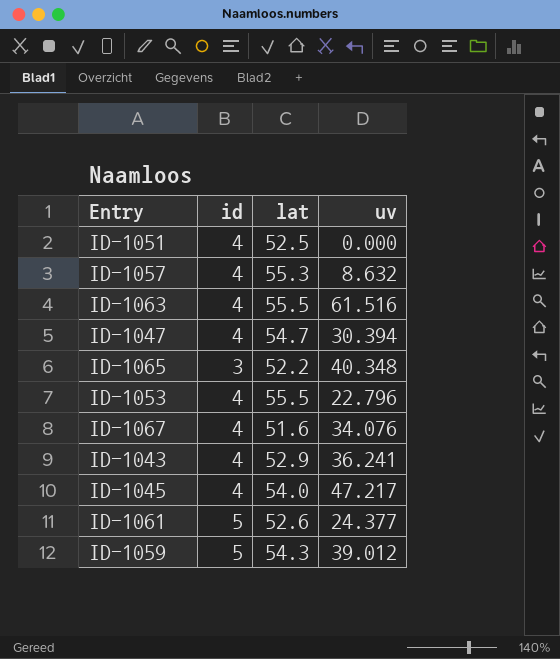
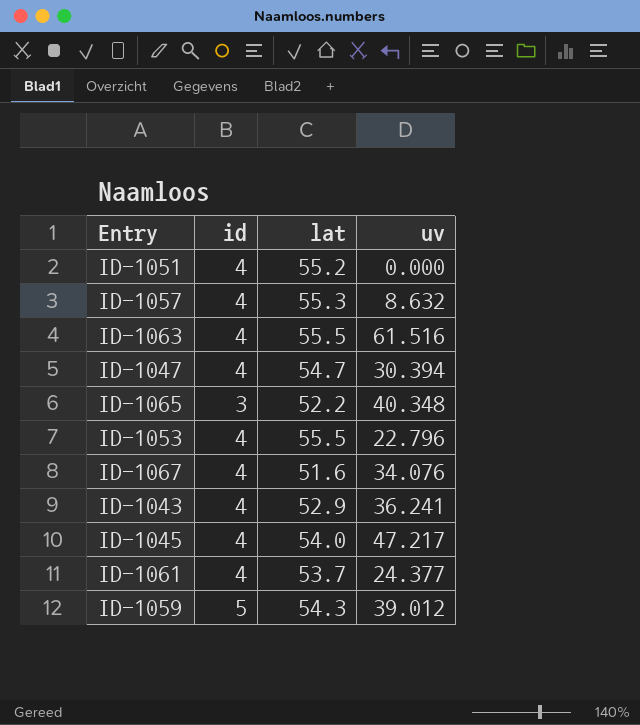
ID-1051 | lat: 52.5 -> 55.2
ID-1061 | id: 5 -> 4
ID-1061 | lat: 52.6 -> 53.7

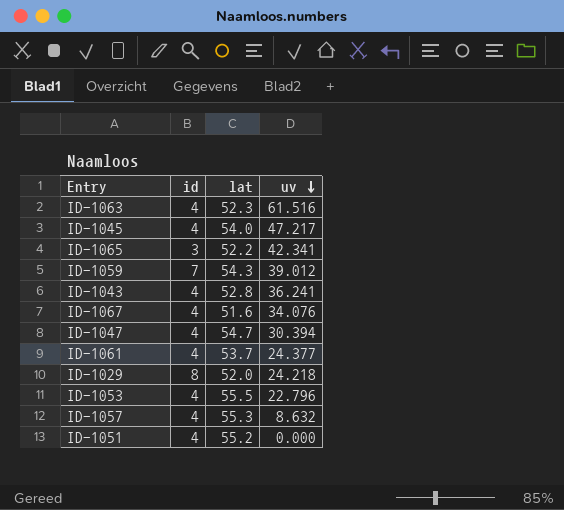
row order: none -> uv descending
ID-1063 | lat: 55.5 -> 52.3
ID-1065 | uv: 40.348 -> 42.341
ID-1059 | id: 5 -> 7
ID-1043 | lat: 52.9 -> 52.8
row ID-1029: none -> 8 | 52.0 | 24.218

